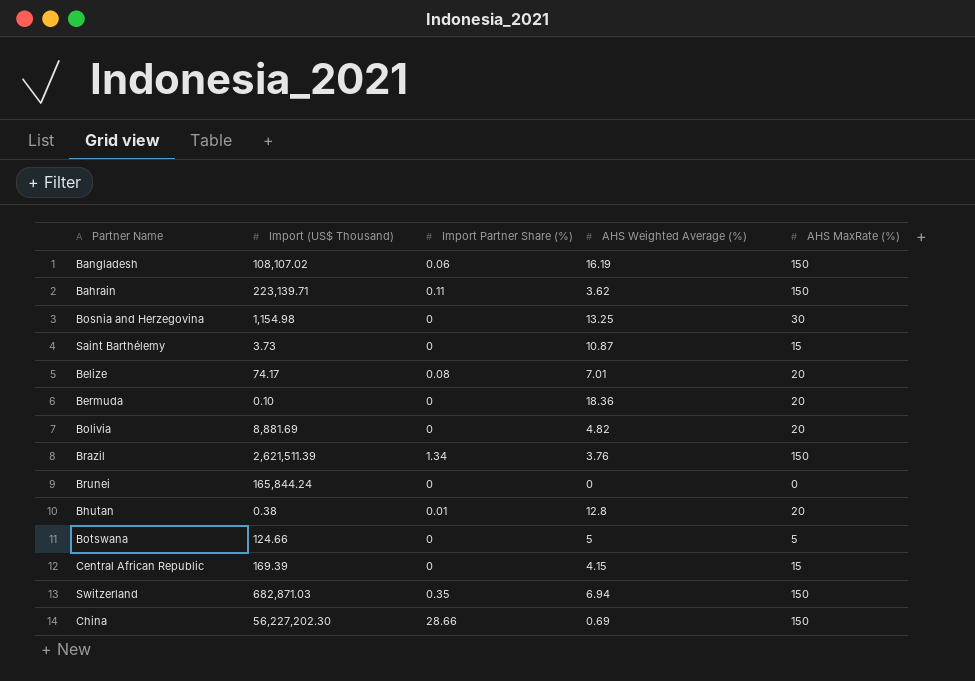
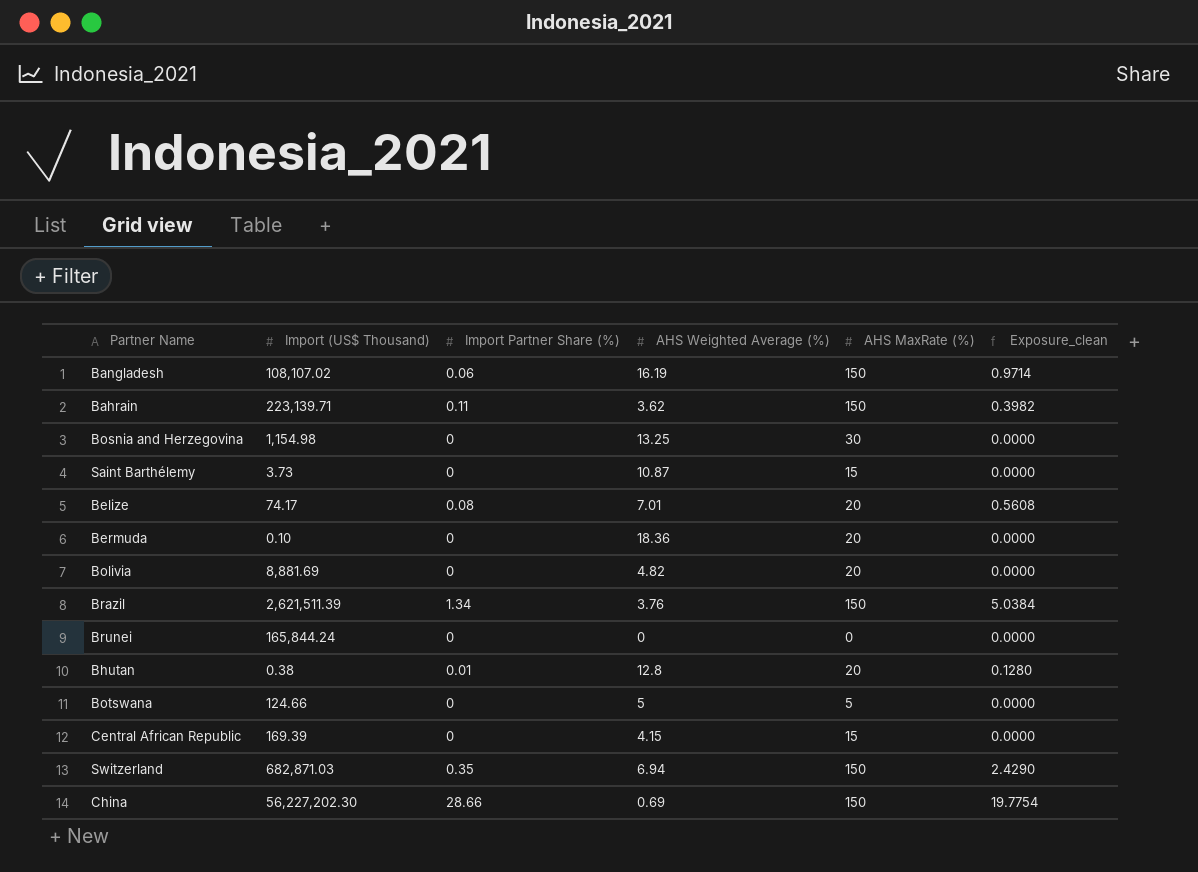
column Exposure_clean | formula: none -> [Import Partner Share (%)] * [AHS Weighted Average (%)]

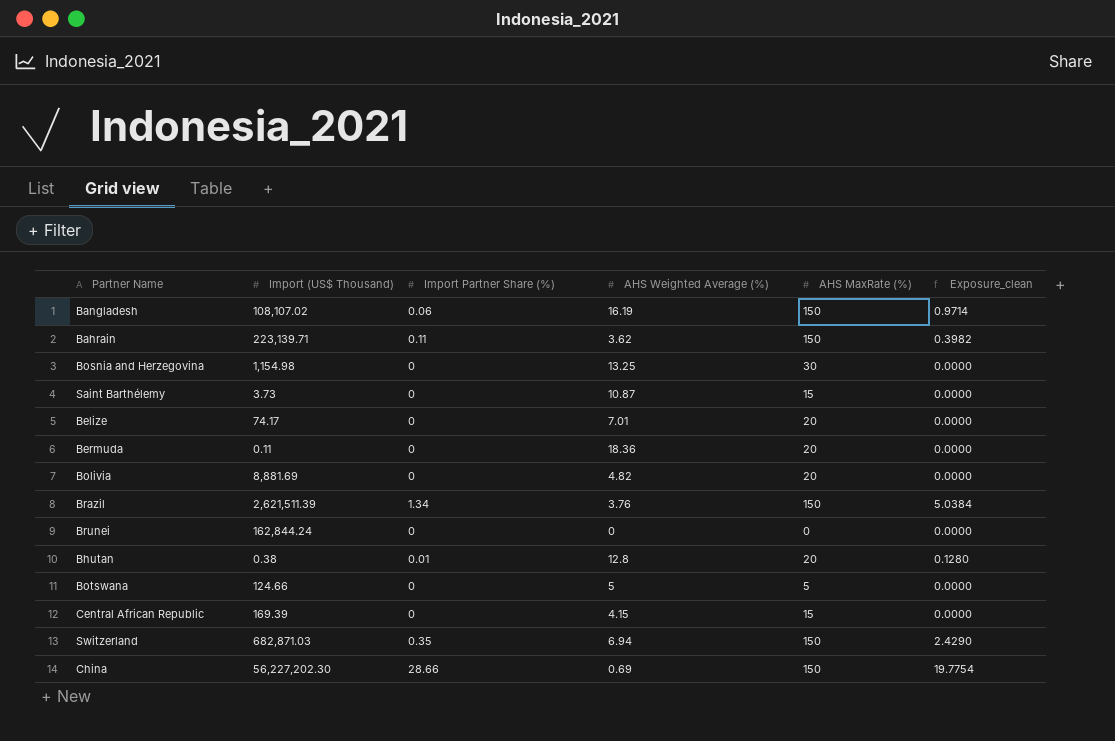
Belize | Import Partner Share (%): 0.08 -> 0
Belize | Exposure_clean: 0.5608 -> 0.0000
Bermuda | Import (US$ Thousand): 0.10 -> 0.11
Brunei | Import (US$ Thousand): 165,844.24 -> 162,844.24

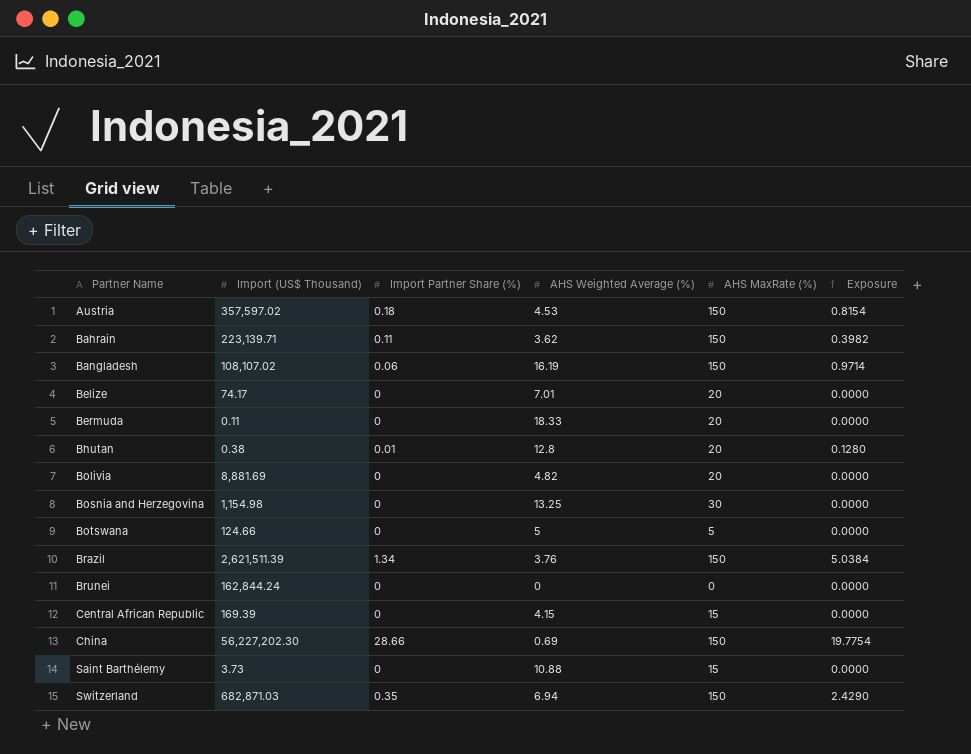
row order: none -> Partner Name ascending
column name: Exposure_clean -> Exposure
row Austria: none -> 357,597.02 | 0.18 | 4.53 | 150 | 0.8154
Bermuda | AHS Weighted Average (%): 18.36 -> 18.33
Saint Barthélemy | AHS Weighted Average (%): 10.87 -> 10.88

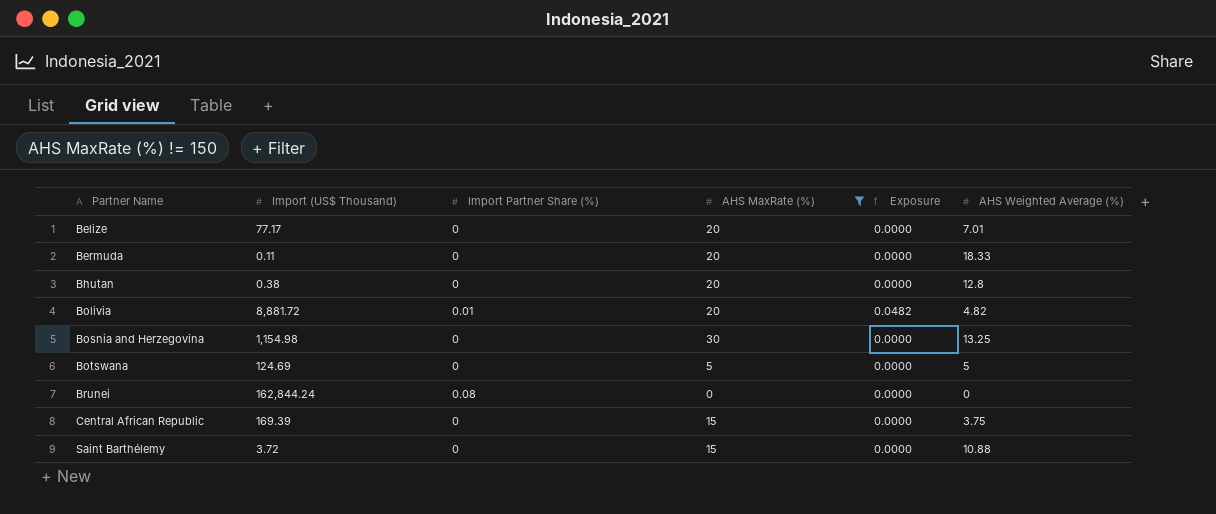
filter: none -> AHS MaxRate (%) != 150
column AHS Weighted Average (%) | position: 4 -> 6
Belize | Import (US$ Thousand): 74.17 -> 77.17
Bhutan | Import Partner Share (%): 0.01 -> 0
Bhutan | Exposure: 0.1280 -> 0.0000
Bolivia | Import (US$ Thousand): 8,881.69 -> 8,881.72
Bolivia | Import Partner Share (%): 0 -> 0.01
Bolivia | Exposure: 0.0000 -> 0.0482
Botswana | Import (US$ Thousand): 124.66 -> 124.69
Brunei | Import Partner Share (%): 0 -> 0.08
Central African Republic | AHS Weighted Average (%): 4.15 -> 3.75
Saint Barthélemy | Import (US$ Thousand): 3.73 -> 3.72

